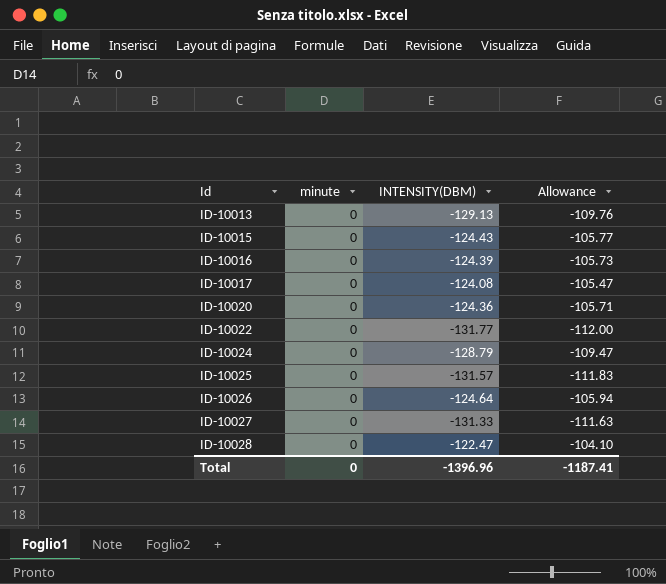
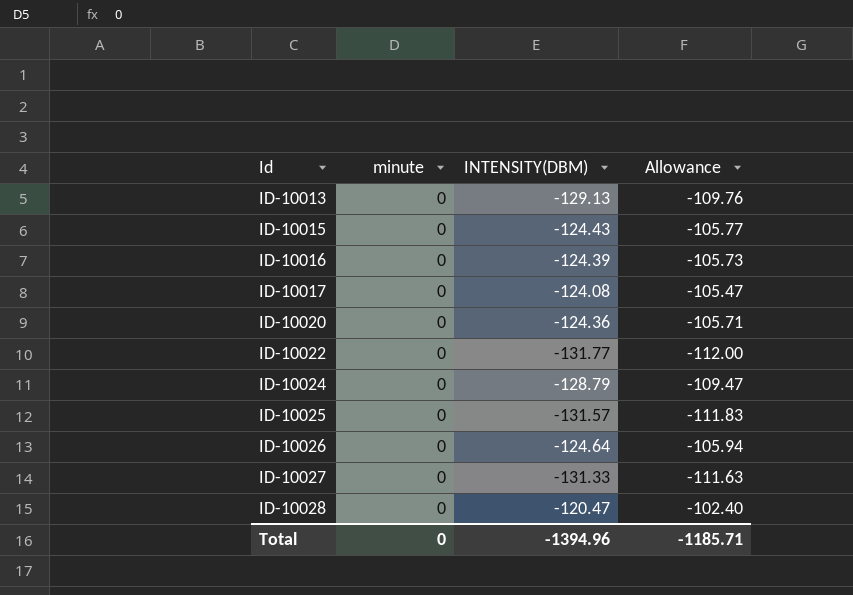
ID-10028 | INTENSITY(DBM): -122.47 -> -120.47
ID-10028 | Allowance: -104.10 -> -102.40
Total | INTENSITY(DBM): -1396.96 -> -1394.96
Total | Allowance: -1187.41 -> -1185.71

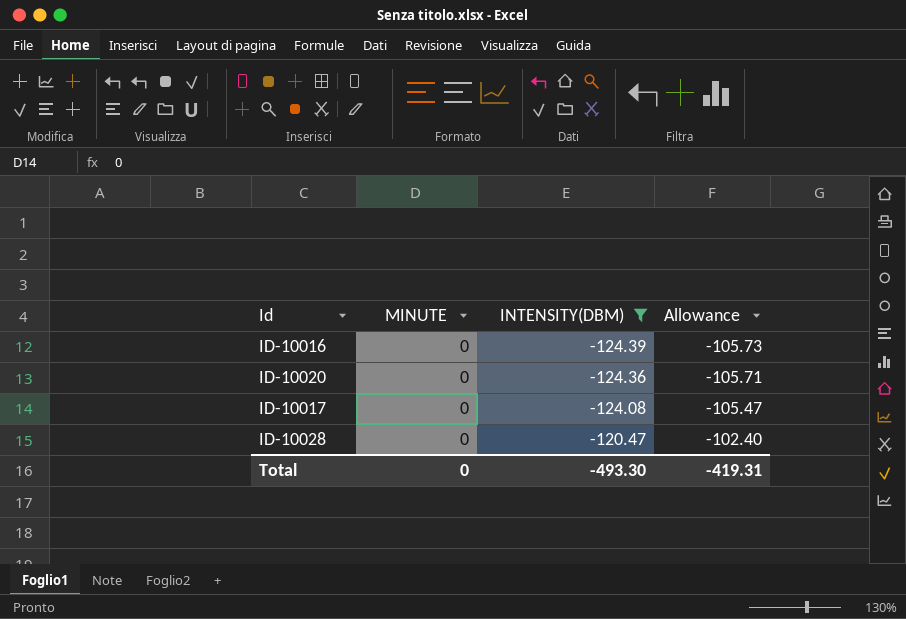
filter: none -> INTENSITY(DBM) >= -124.39
row order: Id ascending -> INTENSITY(DBM) ascending
column name: minute -> MINUTE
Total | INTENSITY(DBM): -1394.96 -> -493.30
Total | Allowance: -1185.71 -> -419.31

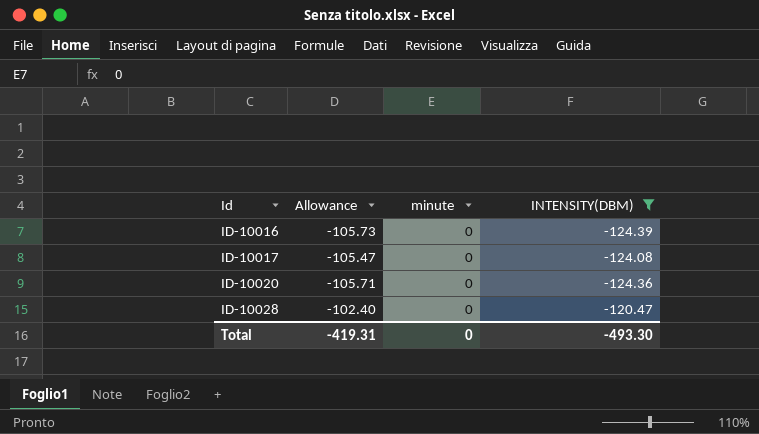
row order: INTENSITY(DBM) ascending -> Id ascending
column Allowance | position: 4 -> 2
column name: MINUTE -> minute

